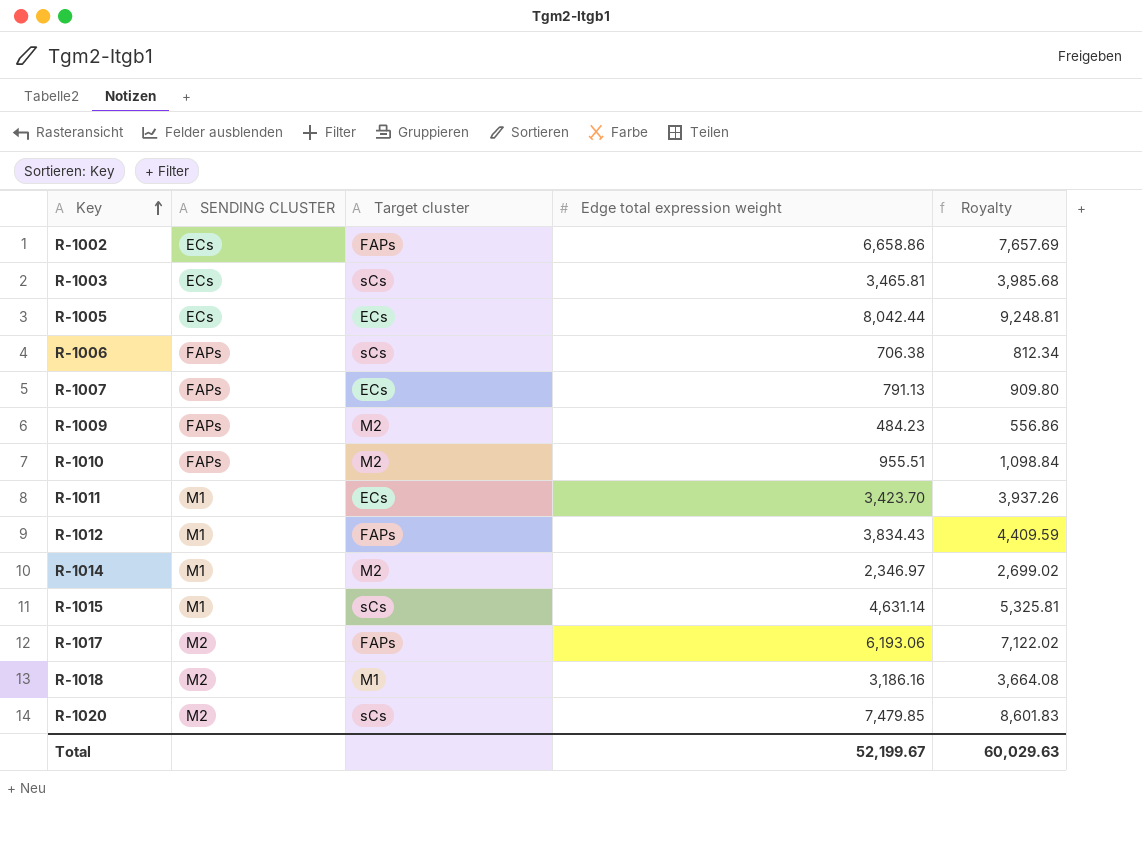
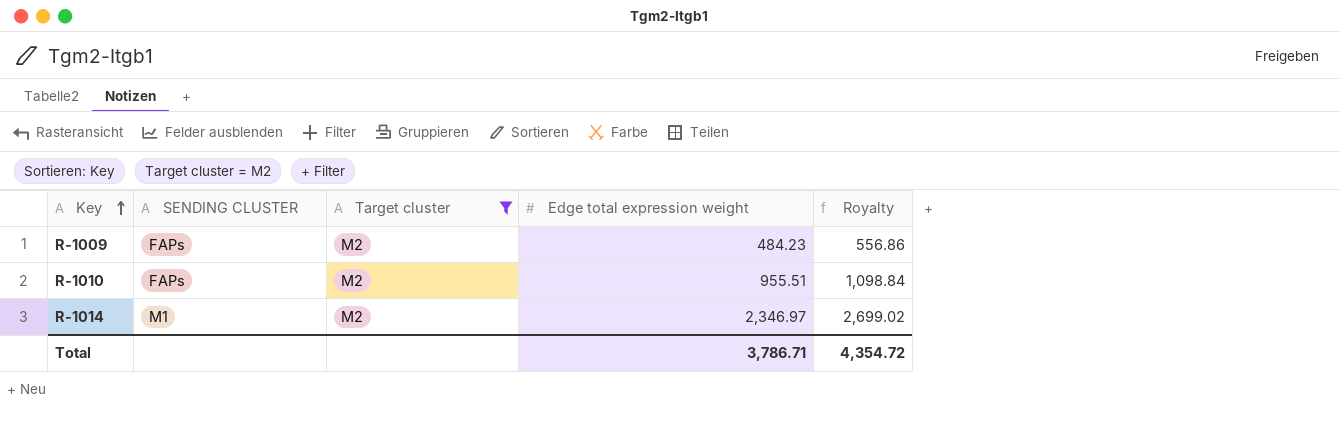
filter: none -> Target cluster = M2
Total | Edge total expression weight: 52,199.67 -> 3,786.71
Total | Royalty: 60,029.63 -> 4,354.72

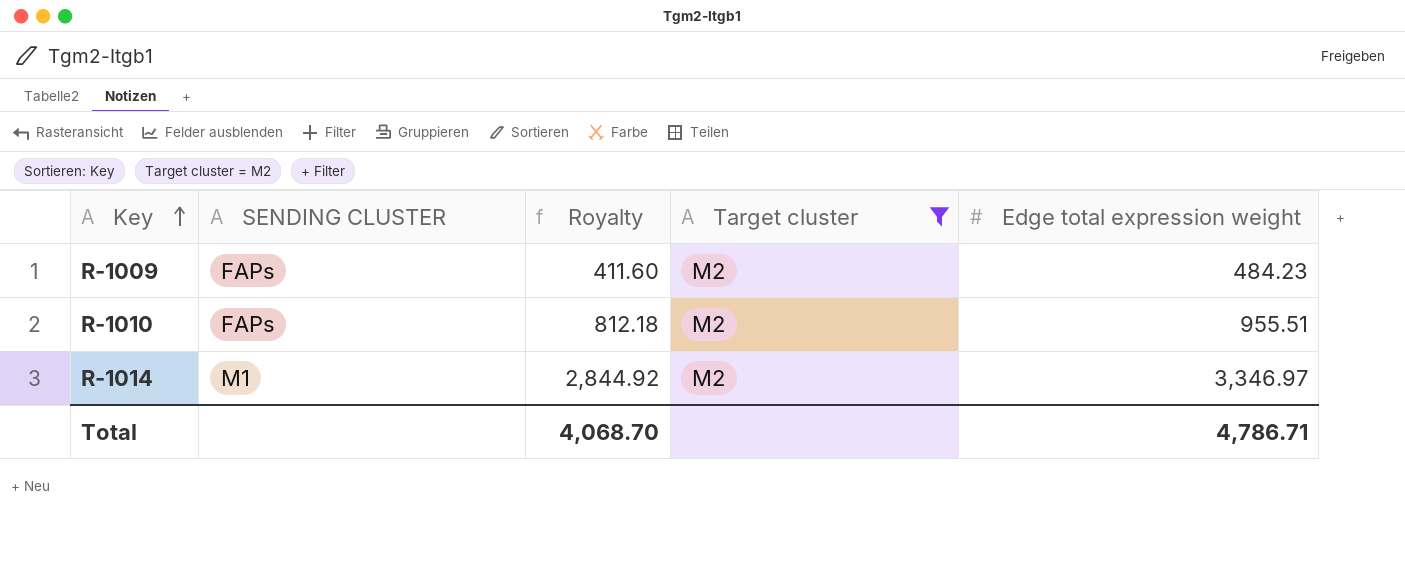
column Royalty | formula: [Edge total expression weight] * 1.15 -> [Edge total expression weight] * 0.85
column Royalty | position: 5 -> 3
R-1014 | Edge total expression weight: 2,346.97 -> 3,346.97
Total | Royalty: 4,354.72 -> 4,068.70
Total | Edge total expression weight: 3,786.71 -> 4,786.71

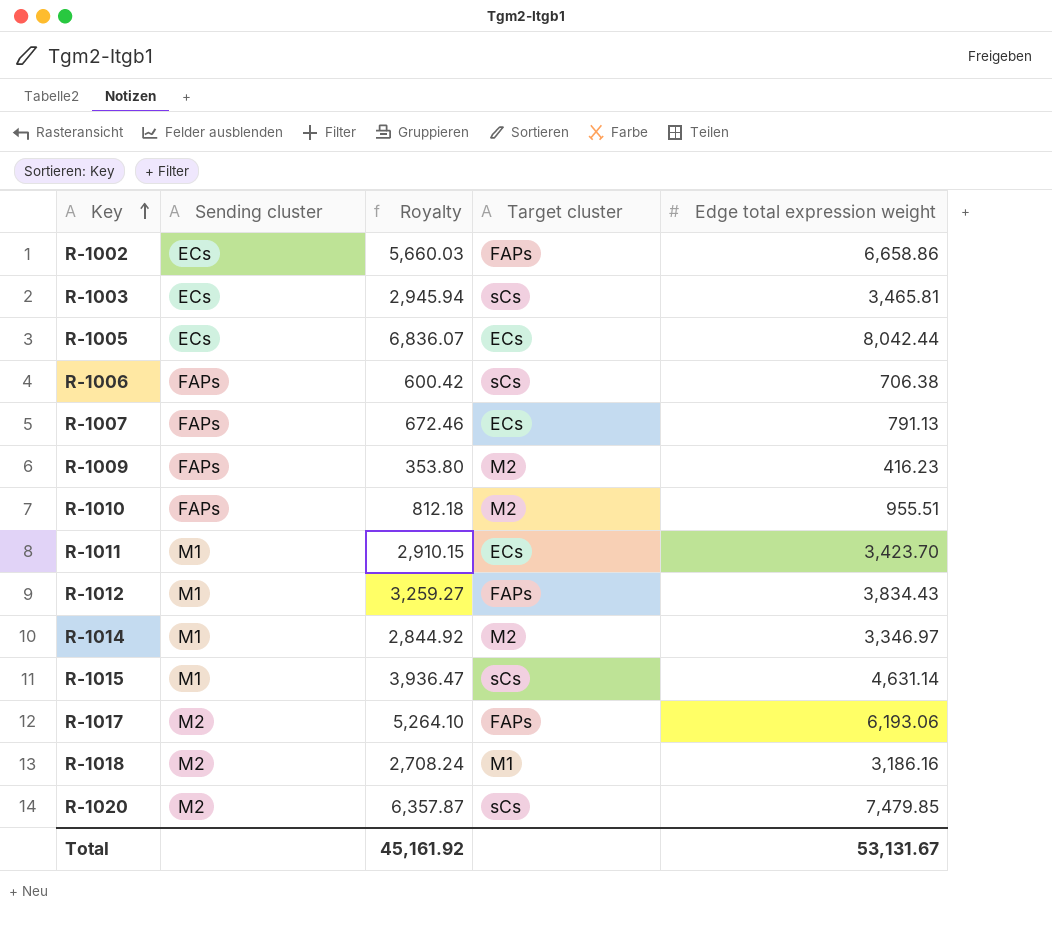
filter: Target cluster = M2 -> none
column name: SENDING CLUSTER -> Sending cluster
R-1009 | Royalty: 411.60 -> 353.80
R-1009 | Edge total expression weight: 484.23 -> 416.23
Total | Royalty: 4,068.70 -> 45,161.92
Total | Edge total expression weight: 4,786.71 -> 53,131.67

